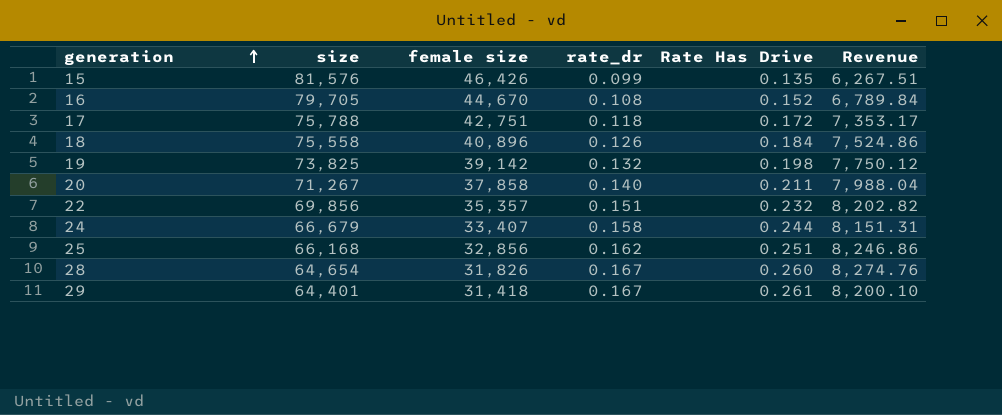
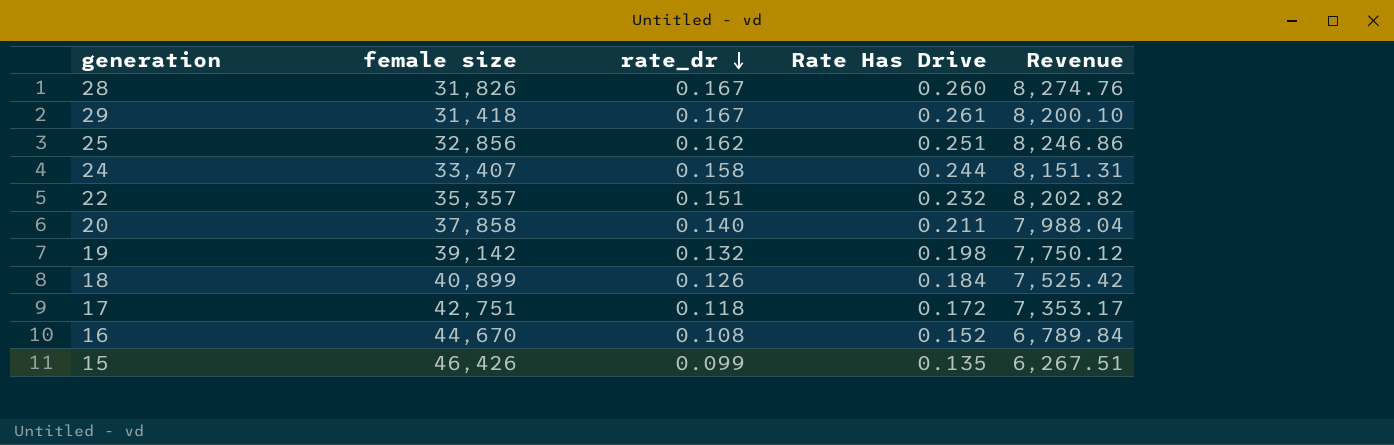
row order: generation ascending -> rate_dr descending
column size | position: 2 -> none
18 | female size: 40,896 -> 40,899
18 | Revenue: 7,524.86 -> 7,525.42

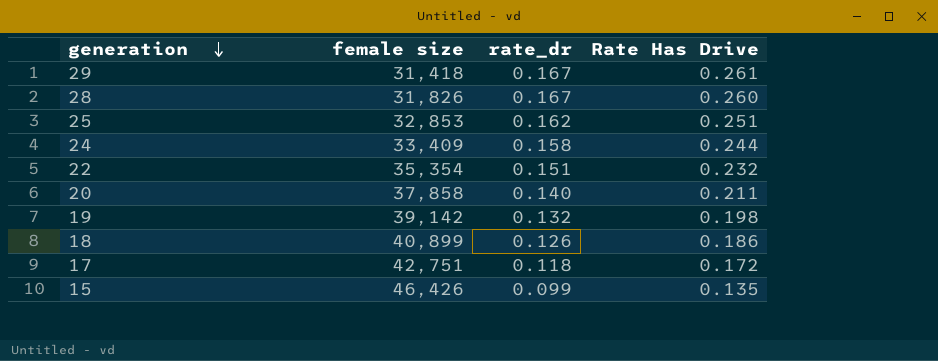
row order: rate_dr descending -> generation descending
column Revenue | formula: [female size] * [Rate Has Drive] -> none
row 16: 44,670 | 0.108 | 0.152 | 6,789.84 -> none
25 | female size: 32,856 -> 32,853
24 | female size: 33,407 -> 33,409
22 | female size: 35,357 -> 35,354
18 | Rate Has Drive: 0.184 -> 0.186

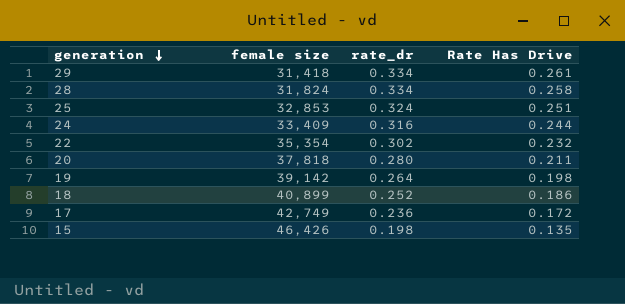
29 | rate_dr: 0.167 -> 0.334
28 | female size: 31,826 -> 31,824
28 | rate_dr: 0.167 -> 0.334
28 | Rate Has Drive: 0.260 -> 0.258
25 | rate_dr: 0.162 -> 0.324
24 | rate_dr: 0.158 -> 0.316
22 | rate_dr: 0.151 -> 0.302
20 | female size: 37,858 -> 37,818
20 | rate_dr: 0.140 -> 0.280
19 | rate_dr: 0.132 -> 0.264
18 | rate_dr: 0.126 -> 0.252
17 | female size: 42,751 -> 42,749
17 | rate_dr: 0.118 -> 0.236
15 | rate_dr: 0.099 -> 0.198

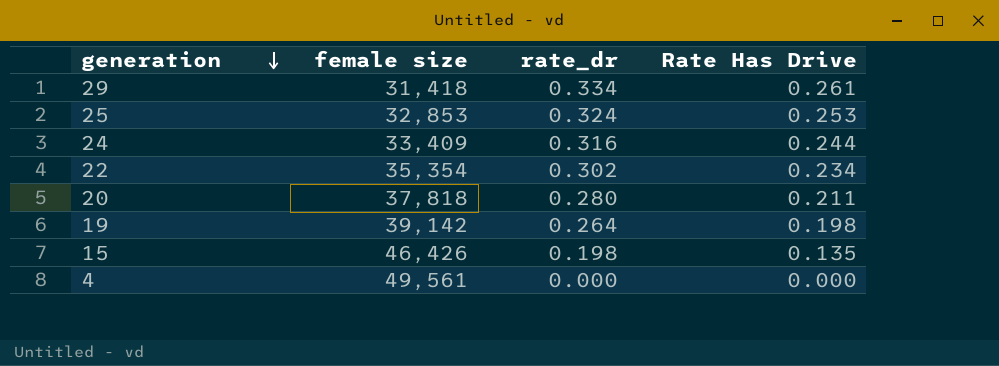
row 28: 31,824 | 0.334 | 0.258 -> none
row 18: 40,899 | 0.252 | 0.186 -> none
row 17: 42,749 | 0.236 | 0.172 -> none
25 | Rate Has Drive: 0.251 -> 0.253
22 | Rate Has Drive: 0.232 -> 0.234
row 4: none -> 49,561 | 0.000 | 0.000

